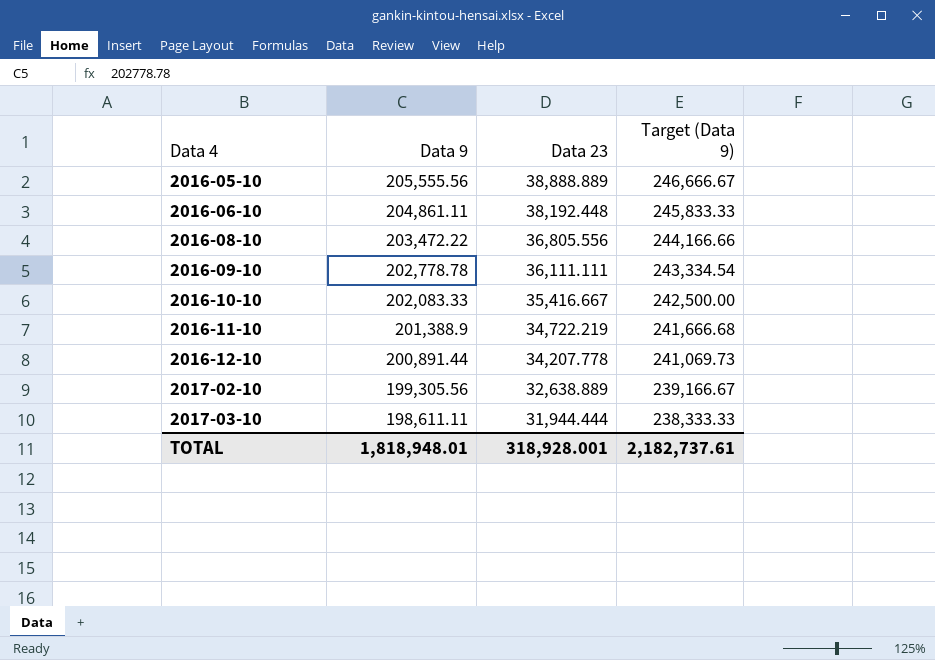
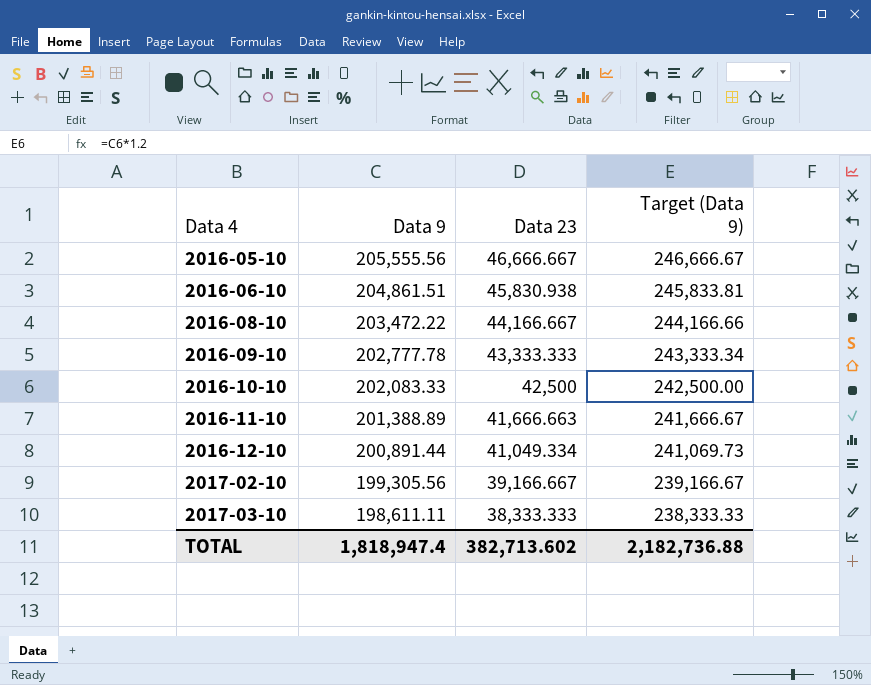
2016-05-10 | Data 23: 38,888.889 -> 46,666.667
2016-06-10 | Data 9: 204,861.11 -> 204,861.51
2016-06-10 | Data 23: 38,192.448 -> 45,830.938
2016-06-10 | Target (Data 9): 245,833.33 -> 245,833.81
2016-08-10 | Data 23: 36,805.556 -> 44,166.667
2016-09-10 | Data 9: 202,778.78 -> 202,777.78
2016-09-10 | Data 23: 36,111.111 -> 43,333.333
2016-09-10 | Target (Data 9): 243,334.54 -> 243,333.34
2016-10-10 | Data 23: 35,416.667 -> 42,500
2016-11-10 | Data 9: 201,388.9 -> 201,388.89
2016-11-10 | Data 23: 34,722.219 -> 41,666.663
2016-11-10 | Target (Data 9): 241,666.68 -> 241,666.67
2016-12-10 | Data 23: 34,207.778 -> 41,049.334
2017-02-10 | Data 23: 32,638.889 -> 39,166.667
2017-03-10 | Data 23: 31,944.444 -> 38,333.333
TOTAL | Data 9: 1,818,948.01 -> 1,818,947.4
TOTAL | Data 23: 318,928.001 -> 382,713.602
TOTAL | Target (Data 9): 2,182,737.61 -> 2,182,736.88

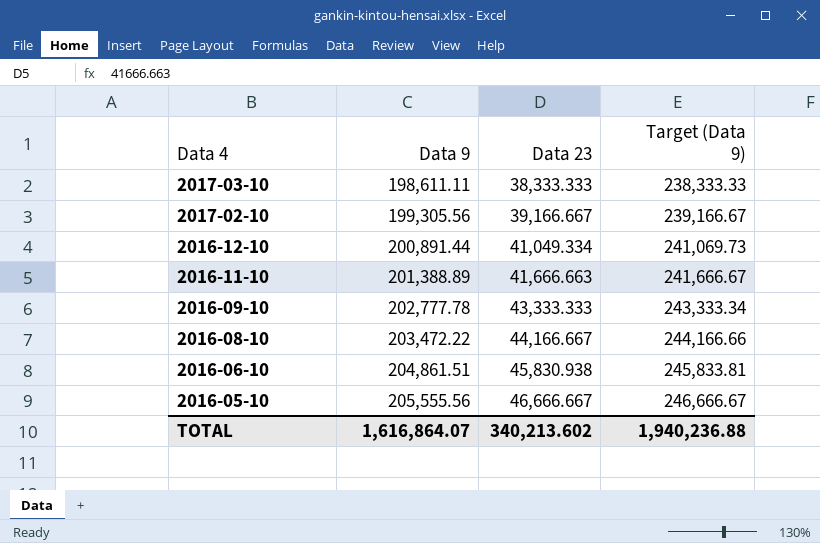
row order: Data 4 ascending -> Data 4 descending
row 2016-10-10: 202,083.33 | 42,500 | 242,500.00 -> none
TOTAL | Data 9: 1,818,947.4 -> 1,616,864.07
TOTAL | Data 23: 382,713.602 -> 340,213.602
TOTAL | Target (Data 9): 2,182,736.88 -> 1,940,236.88

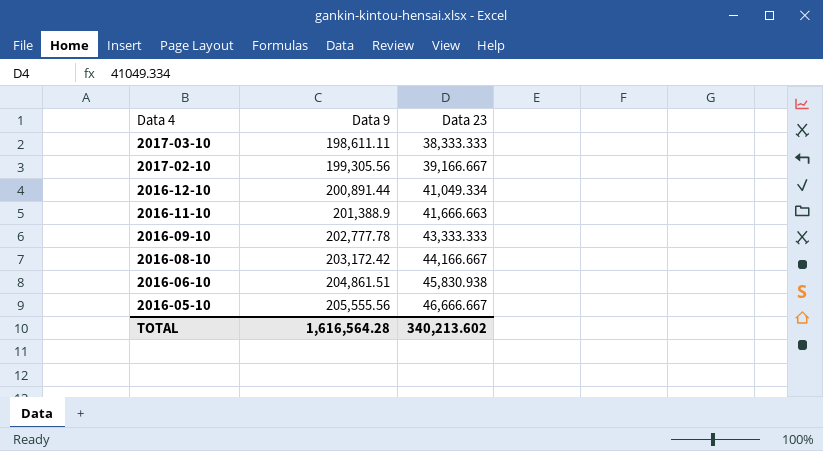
column Target (Data 9) | formula: [Data 9] * 1.2 -> none
2016-11-10 | Data 9: 201,388.89 -> 201,388.9
2016-08-10 | Data 9: 203,472.22 -> 203,172.42
TOTAL | Data 9: 1,616,864.07 -> 1,616,564.28

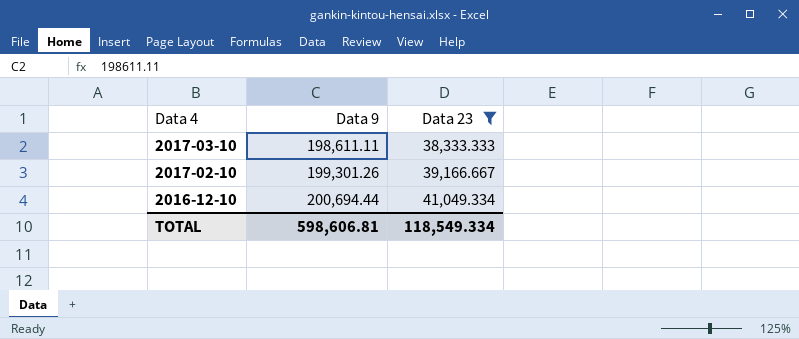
filter: none -> Data 23 <= 41,049.334
2017-02-10 | Data 9: 199,305.56 -> 199,301.26
2016-12-10 | Data 9: 200,891.44 -> 200,694.44
TOTAL | Data 9: 1,616,564.28 -> 598,606.81
TOTAL | Data 23: 340,213.602 -> 118,549.334

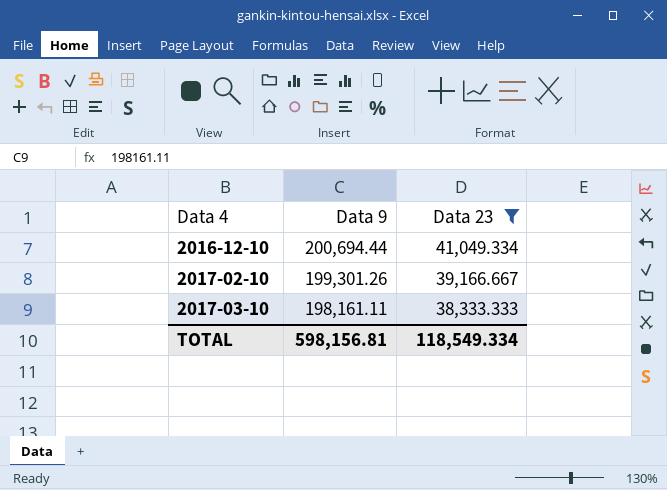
row order: Data 4 descending -> Data 4 ascending
2017-03-10 | Data 9: 198,611.11 -> 198,161.11
TOTAL | Data 9: 598,606.81 -> 598,156.81

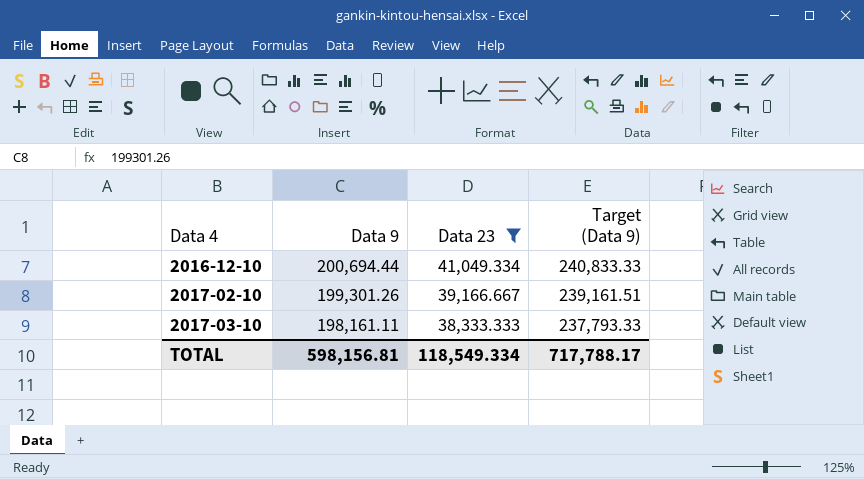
column Target (Data 9) | formula: none -> [Data 9] * 1.2

